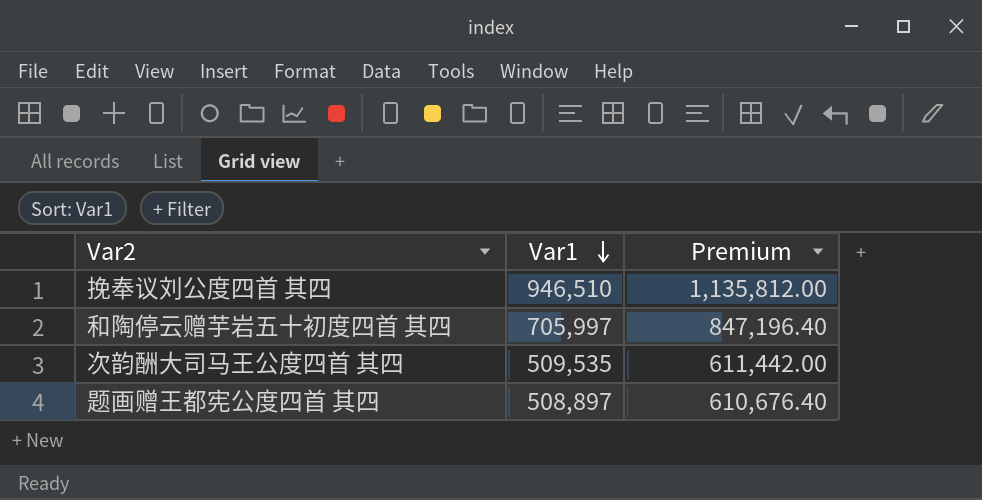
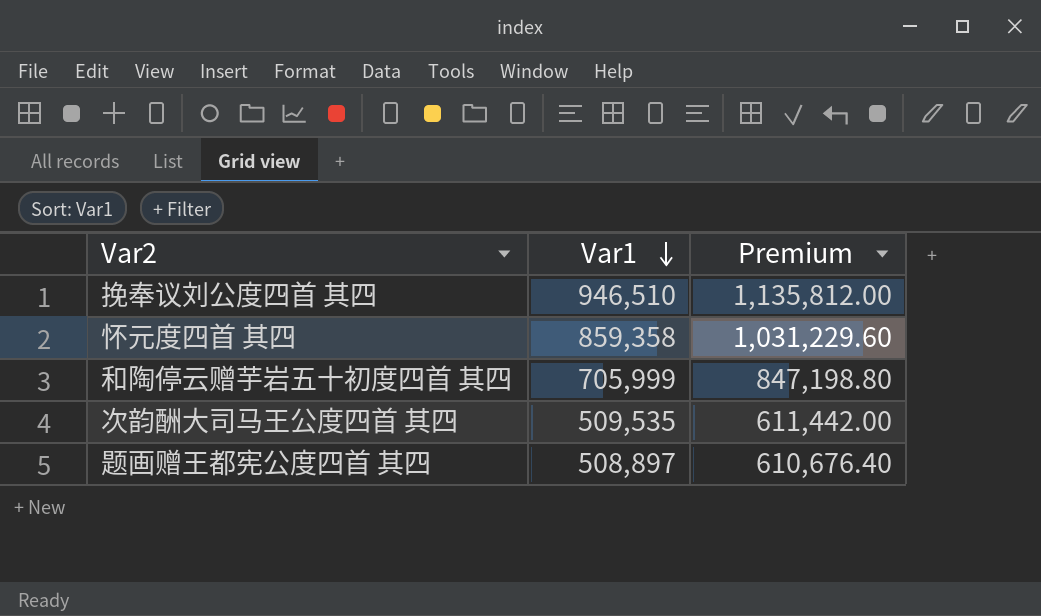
row 怀元度四首 其四: none -> 859,358 | 1,031,229.60
和陶停云赠芋岩五十初度四首 其四 | Var1: 705,997 -> 705,999
和陶停云赠芋岩五十初度四首 其四 | Premium: 847,196.40 -> 847,198.80

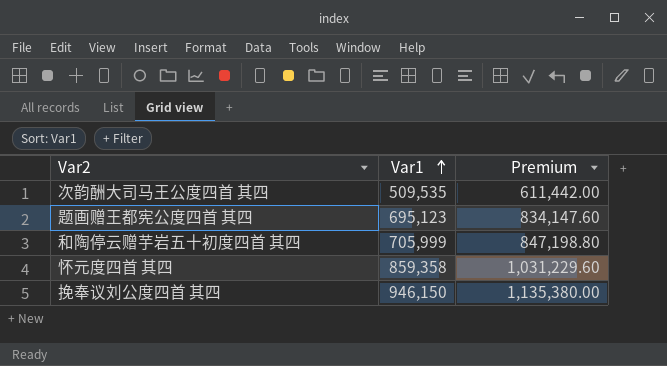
row order: Var1 descending -> Var1 ascending
题画赠王都宪公度四首 其四 | Var1: 508,897 -> 695,123
题画赠王都宪公度四首 其四 | Premium: 610,676.40 -> 834,147.60
挽奉议刘公度四首 其四 | Var1: 946,510 -> 946,150
挽奉议刘公度四首 其四 | Premium: 1,135,812.00 -> 1,135,380.00

